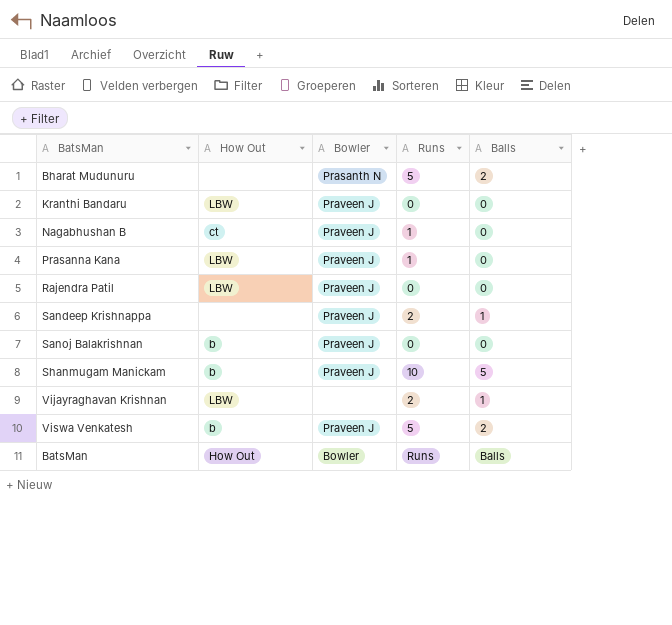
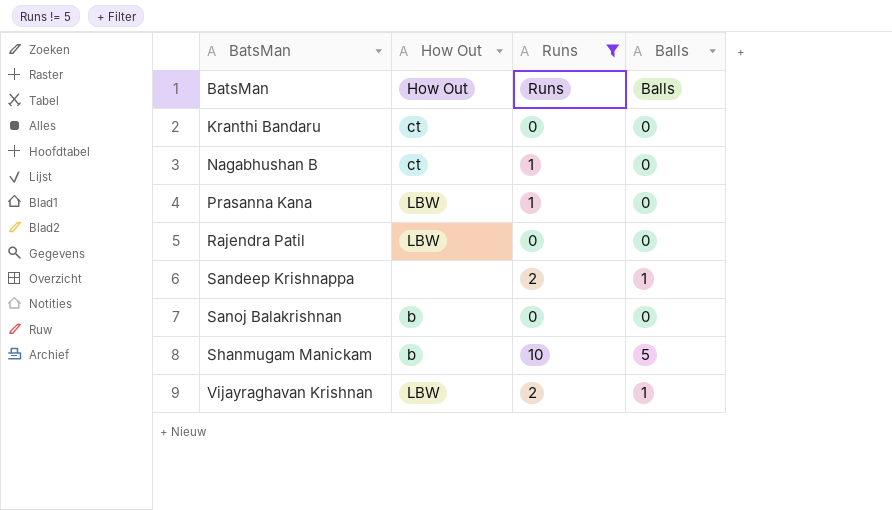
filter: none -> Runs != 5
row order: none -> BatsMan ascending
column Bowler | position: 3 -> none
Kranthi Bandaru | How Out: LBW -> ct

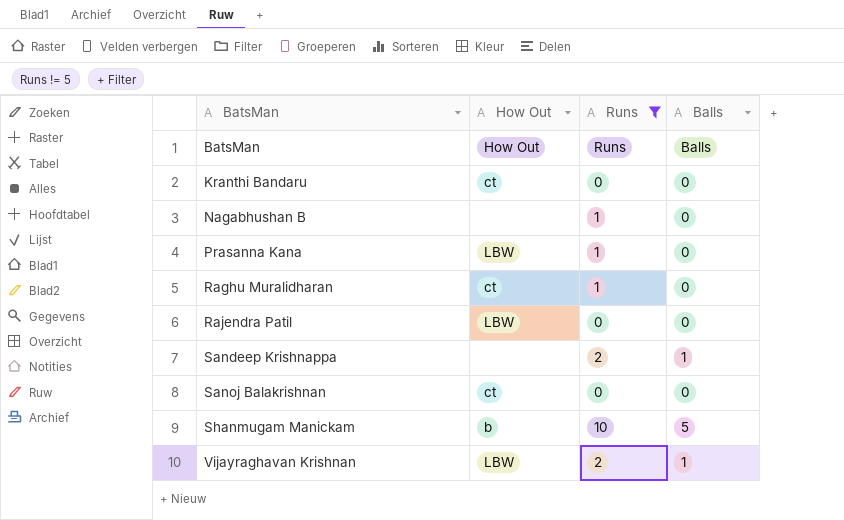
Nagabhushan B | How Out: ct -> none
row Raghu Muralidharan: none -> ct | 1 | 0
Sanoj Balakrishnan | How Out: b -> ct

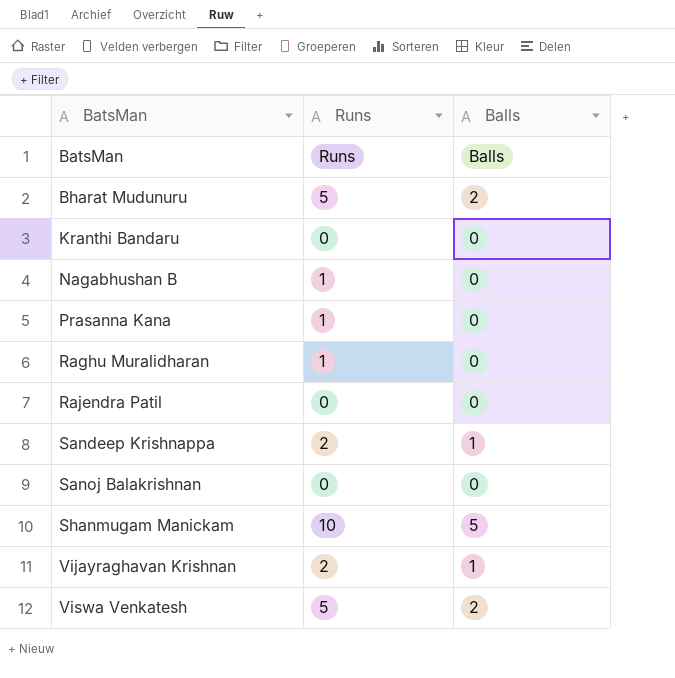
filter: Runs != 5 -> none
column How Out | position: 2 -> none

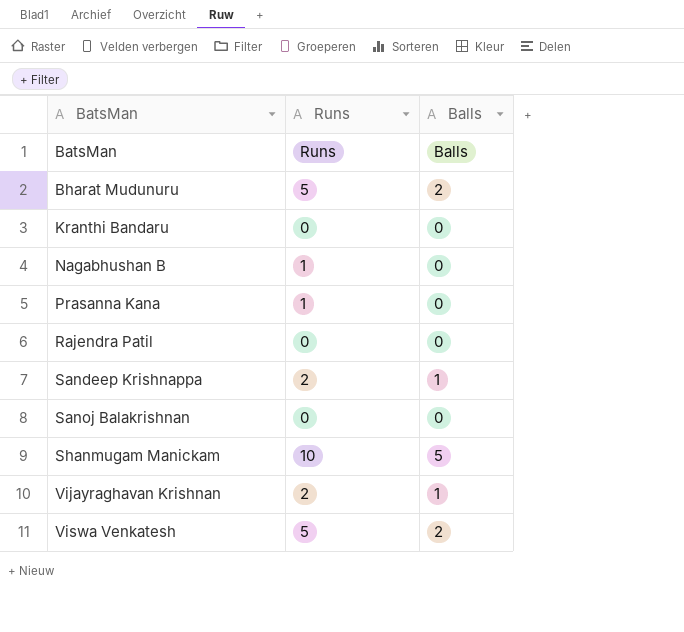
row Raghu Muralidharan: 1 | 0 -> none

